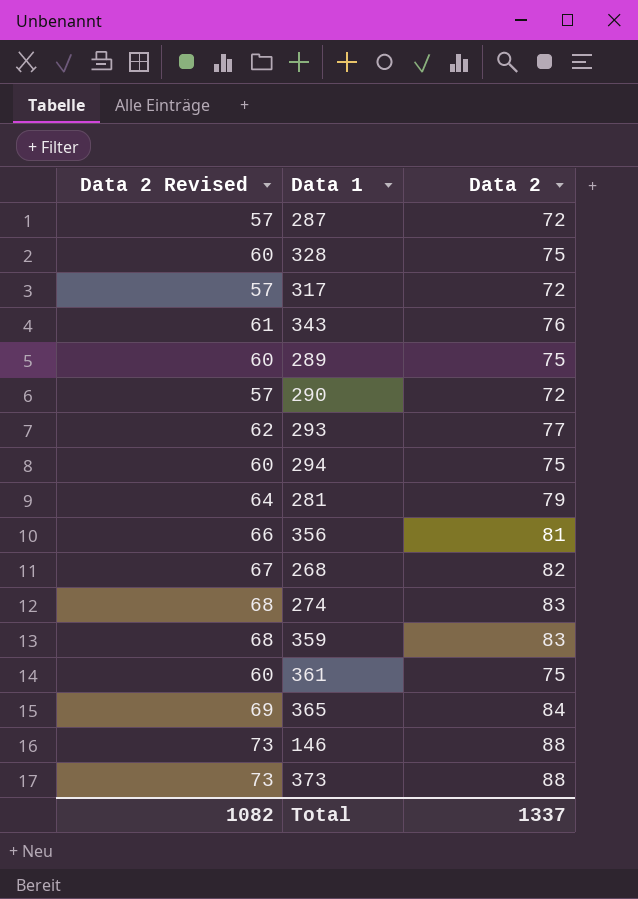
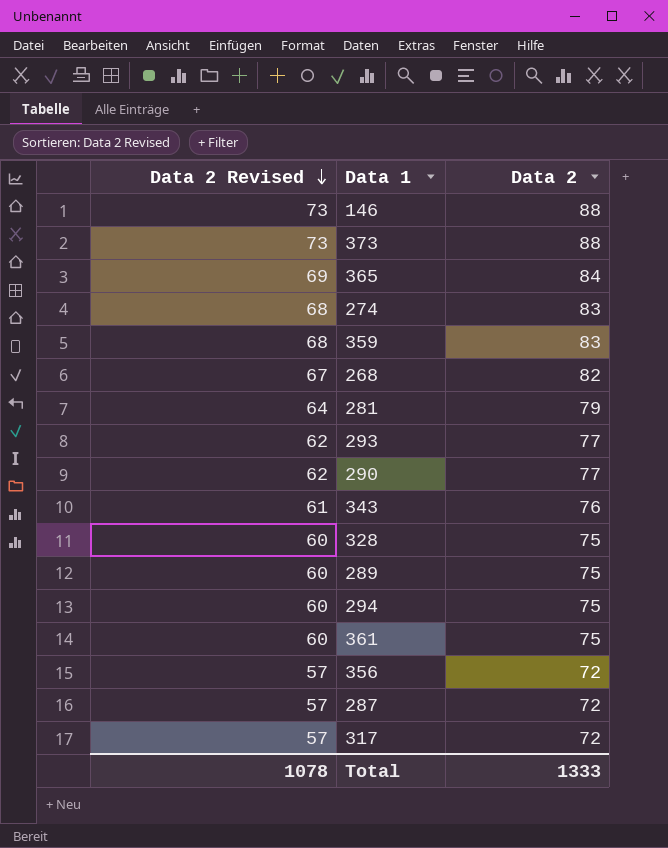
row order: none -> Data 2 Revised descending
290 | Data 2 Revised: 57 -> 62
290 | Data 2: 72 -> 77
356 | Data 2 Revised: 66 -> 57
356 | Data 2: 81 -> 72
Total | Data 2 Revised: 1082 -> 1078
Total | Data 2: 1337 -> 1333

